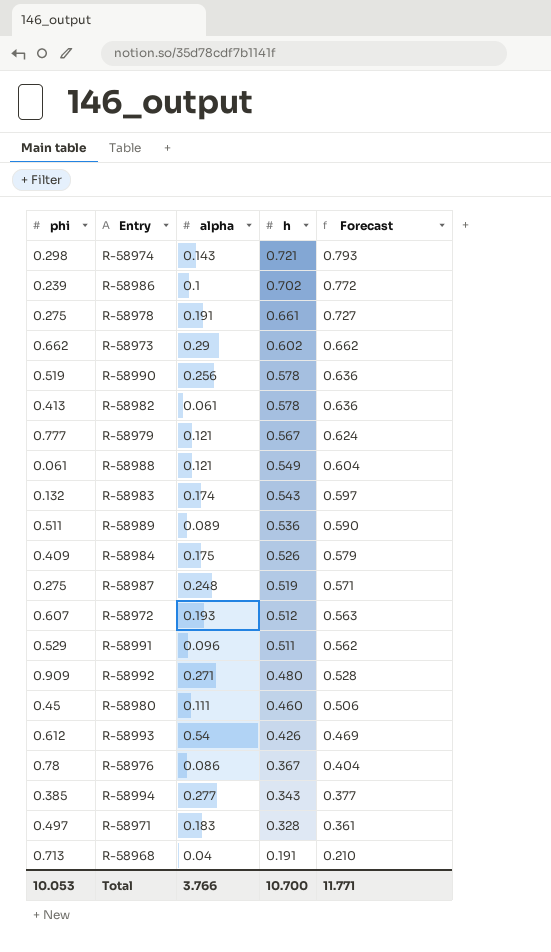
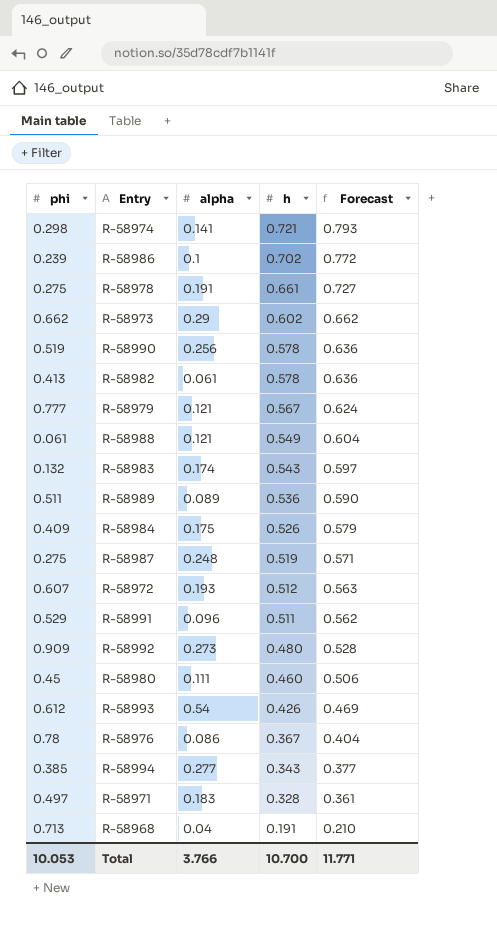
R-58974 | alpha: 0.143 -> 0.141
R-58992 | alpha: 0.271 -> 0.273

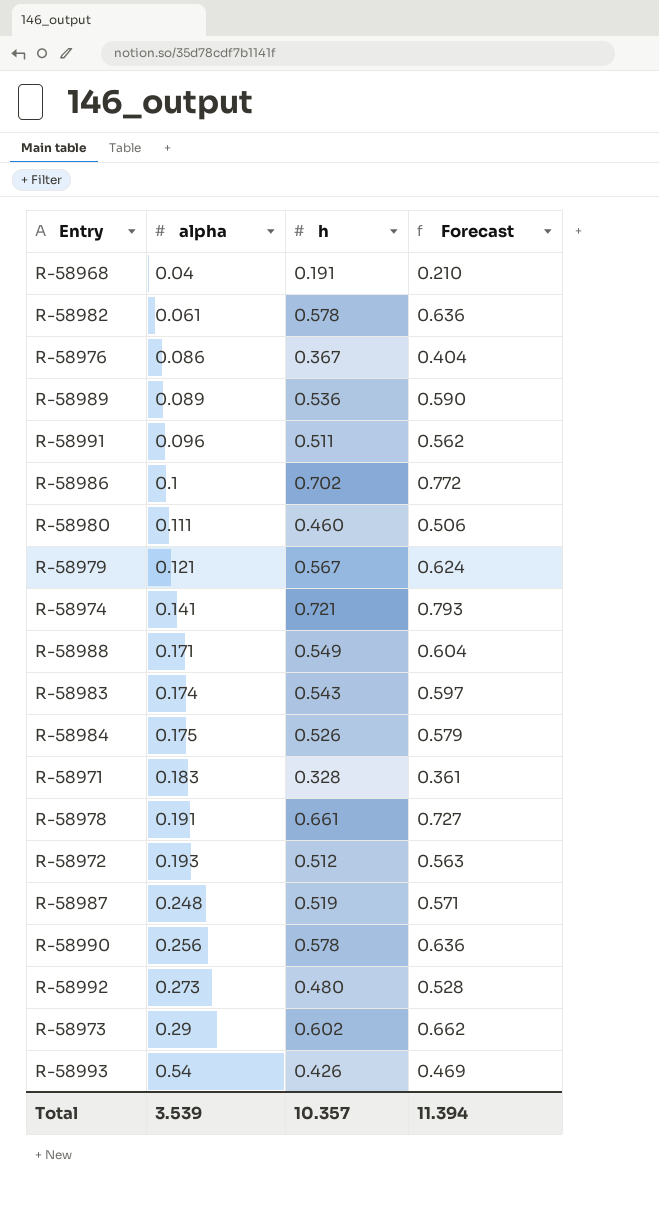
row order: h descending -> alpha ascending
column phi | position: 1 -> none
row R-58994: 0.385 | 0.277 | 0.343 | 0.377 -> none
R-58988 | alpha: 0.121 -> 0.171
Total | alpha: 3.766 -> 3.539
Total | h: 10.700 -> 10.357
Total | Forecast: 11.771 -> 11.394

